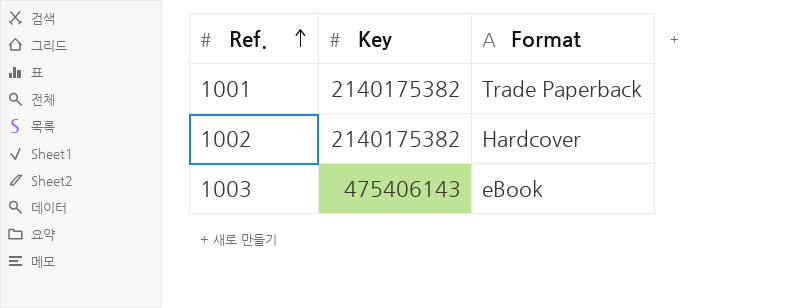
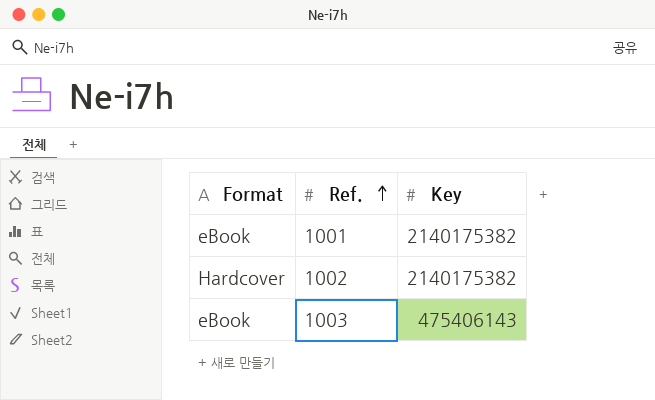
column Format | position: 3 -> 1
1001 | Format: Trade Paperback -> eBook

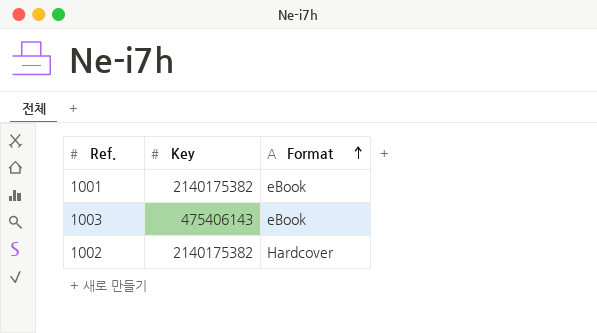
row order: Ref. ascending -> Format ascending
column Format | position: 1 -> 3

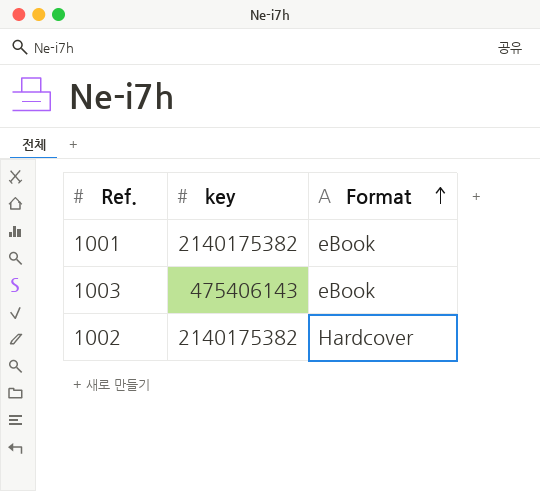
column name: Key -> key

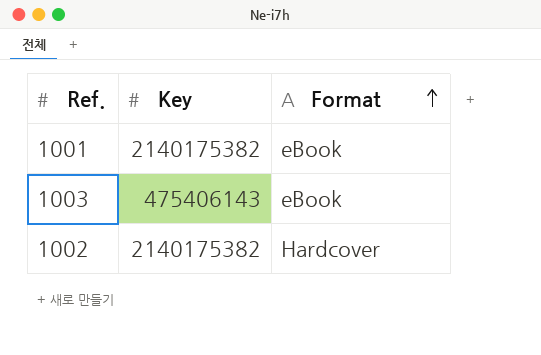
column name: key -> Key

